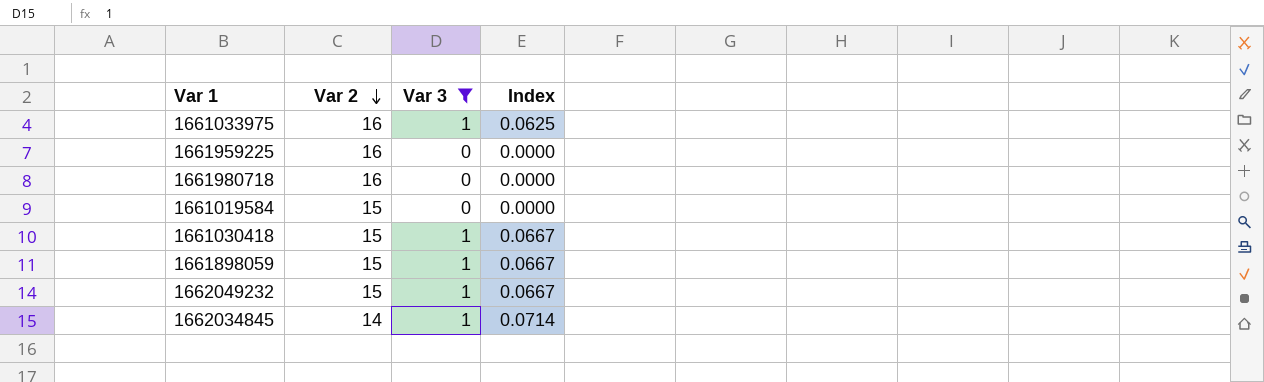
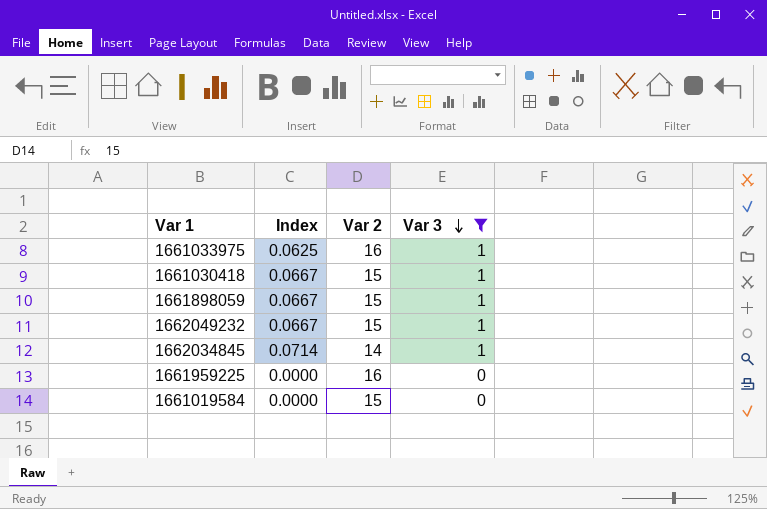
row order: Var 2 descending -> Var 3 descending
column Index | position: 4 -> 2
row 1661980718: 16 | 0 | 0.0000 -> none

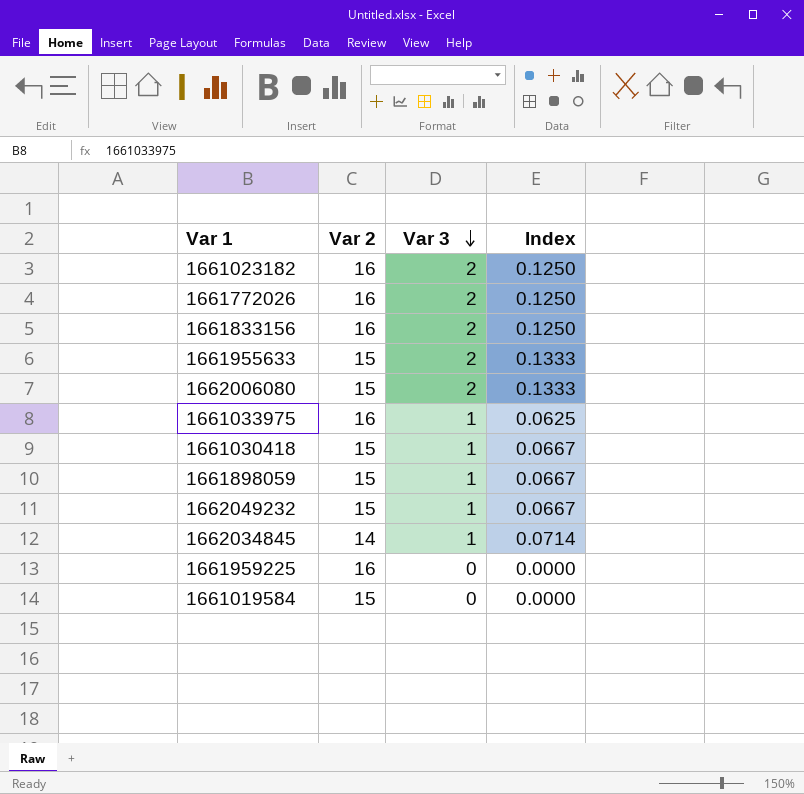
filter: Var 3 != 2 -> none
column Index | position: 2 -> 4

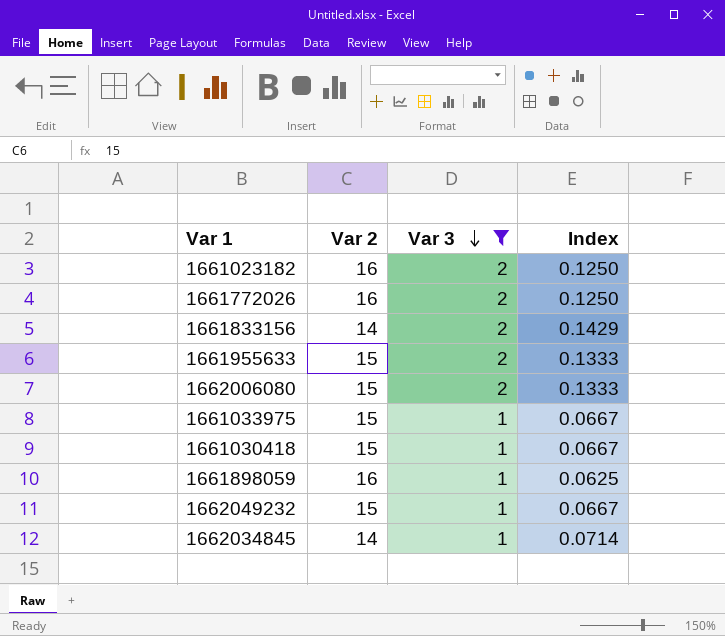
filter: none -> Var 3 != 0
1661833156 | Var 2: 16 -> 14
1661833156 | Index: 0.1250 -> 0.1429
1661033975 | Var 2: 16 -> 15
1661033975 | Index: 0.0625 -> 0.0667
1661898059 | Var 2: 15 -> 16
1661898059 | Index: 0.0667 -> 0.0625

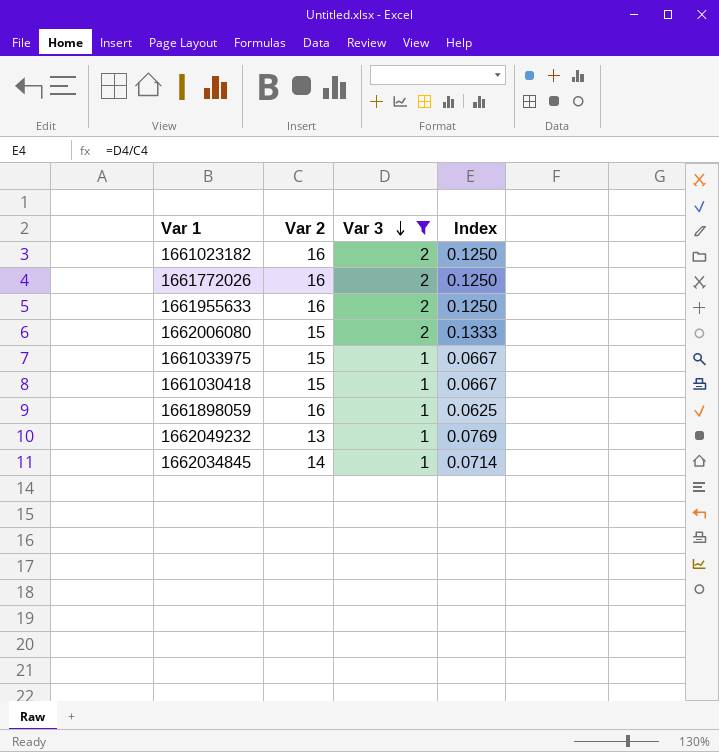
row 1661833156: 14 | 2 | 0.1429 -> none
1661955633 | Var 2: 15 -> 16
1661955633 | Index: 0.1333 -> 0.1250
1662049232 | Var 2: 15 -> 13
1662049232 | Index: 0.0667 -> 0.0769

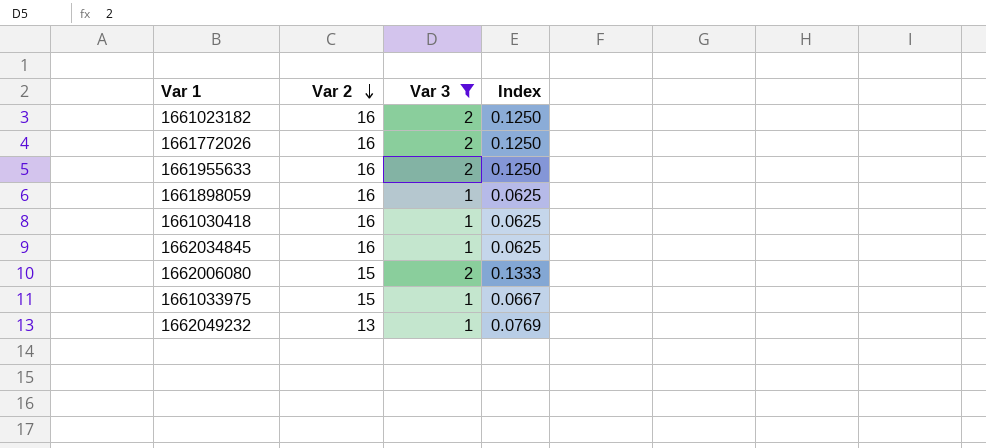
row order: Var 3 descending -> Var 2 descending
1661030418 | Var 2: 15 -> 16
1661030418 | Index: 0.0667 -> 0.0625
1662034845 | Var 2: 14 -> 16
1662034845 | Index: 0.0714 -> 0.0625

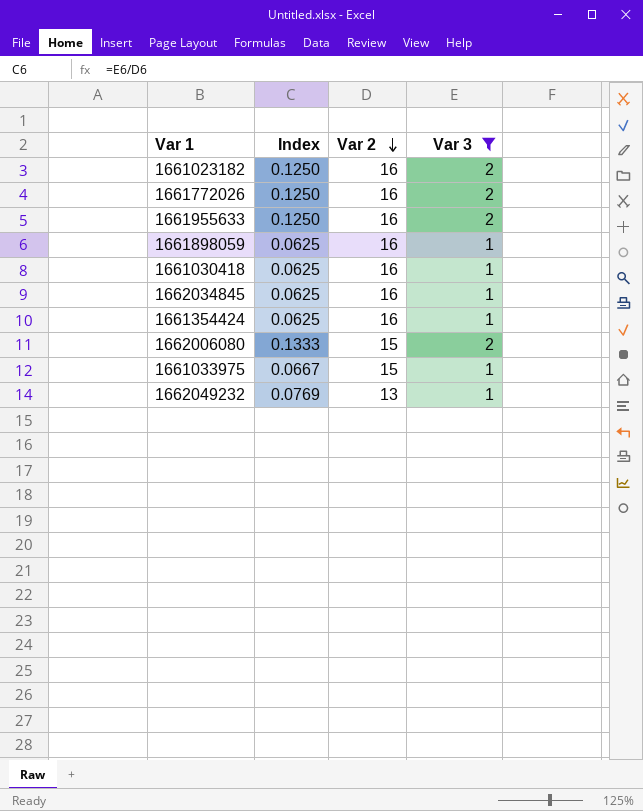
column Index | position: 4 -> 2
row 1661354424: none -> 0.0625 | 16 | 1

